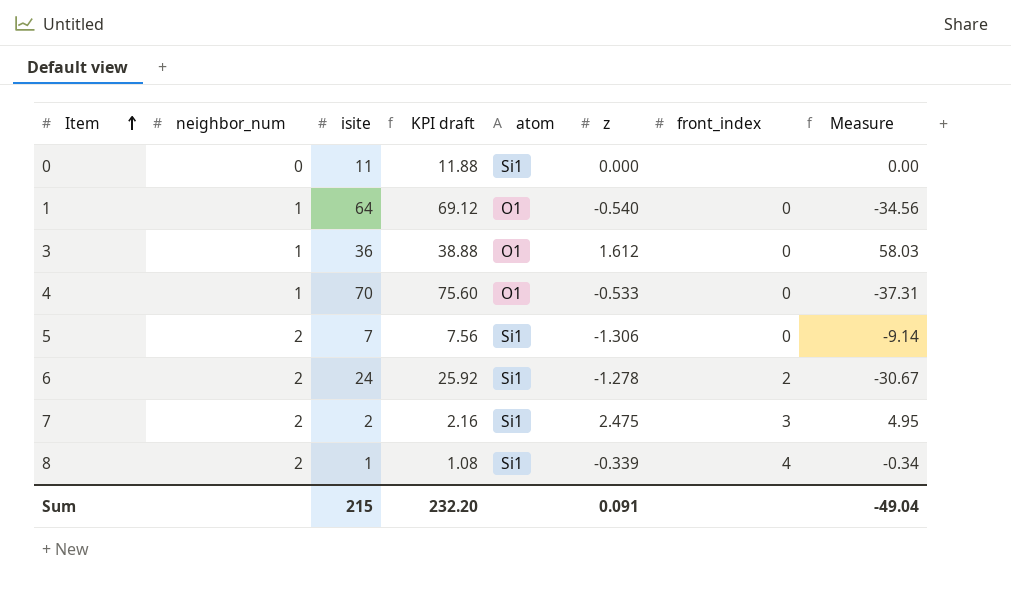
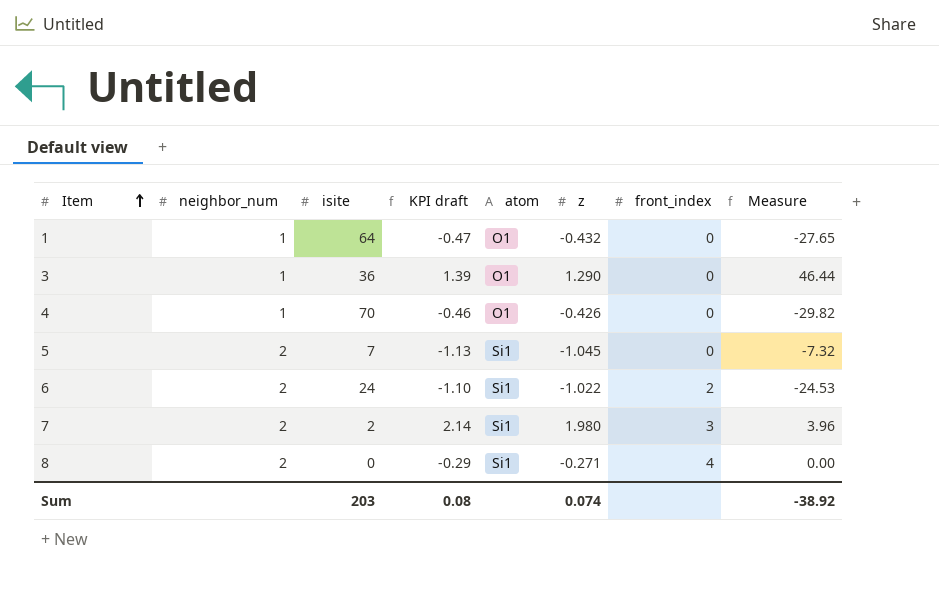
column KPI draft | formula: [isite] * 1.08 -> [z] * 1.08
row 0: 0 | 11 | 11.88 | Si1 | 0.000 | none | 0.00 -> none
1 | z: -0.540 -> -0.432
1 | Measure: -34.56 -> -27.65
3 | z: 1.612 -> 1.290
3 | Measure: 58.03 -> 46.44
4 | z: -0.533 -> -0.426
4 | Measure: -37.31 -> -29.82
5 | z: -1.306 -> -1.045
5 | Measure: -9.14 -> -7.32
6 | z: -1.278 -> -1.022
6 | Measure: -30.67 -> -24.53
7 | z: 2.475 -> 1.980
7 | Measure: 4.95 -> 3.96
8 | isite: 1 -> 0
8 | z: -0.339 -> -0.271
8 | Measure: -0.34 -> 0.00
Sum | isite: 215 -> 203
Sum | KPI draft: 232.20 -> 0.08
Sum | z: 0.091 -> 0.074
Sum | Measure: -49.04 -> -38.92

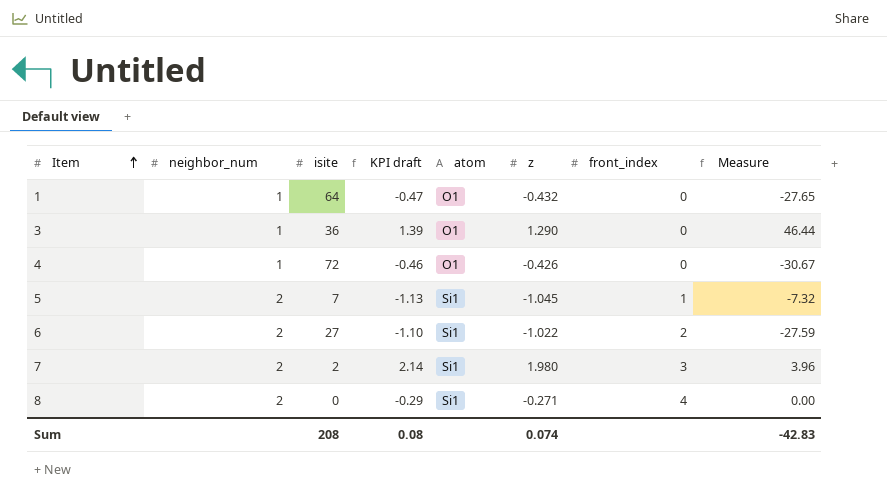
4 | isite: 70 -> 72
4 | Measure: -29.82 -> -30.67
5 | front_index: 0 -> 1
6 | isite: 24 -> 27
6 | Measure: -24.53 -> -27.59
Sum | isite: 203 -> 208
Sum | Measure: -38.92 -> -42.83

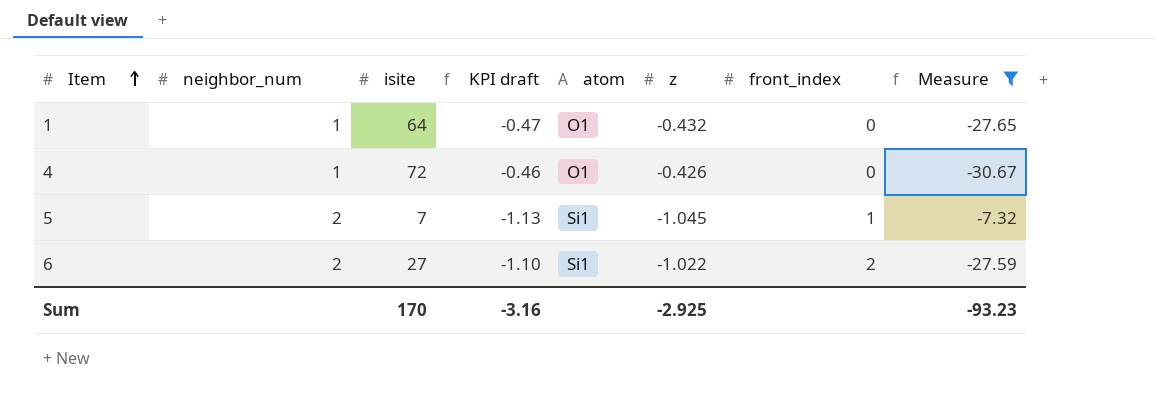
filter: none -> Measure <= -7.32
Sum | isite: 208 -> 170
Sum | KPI draft: 0.08 -> -3.16
Sum | z: 0.074 -> -2.925
Sum | Measure: -42.83 -> -93.23

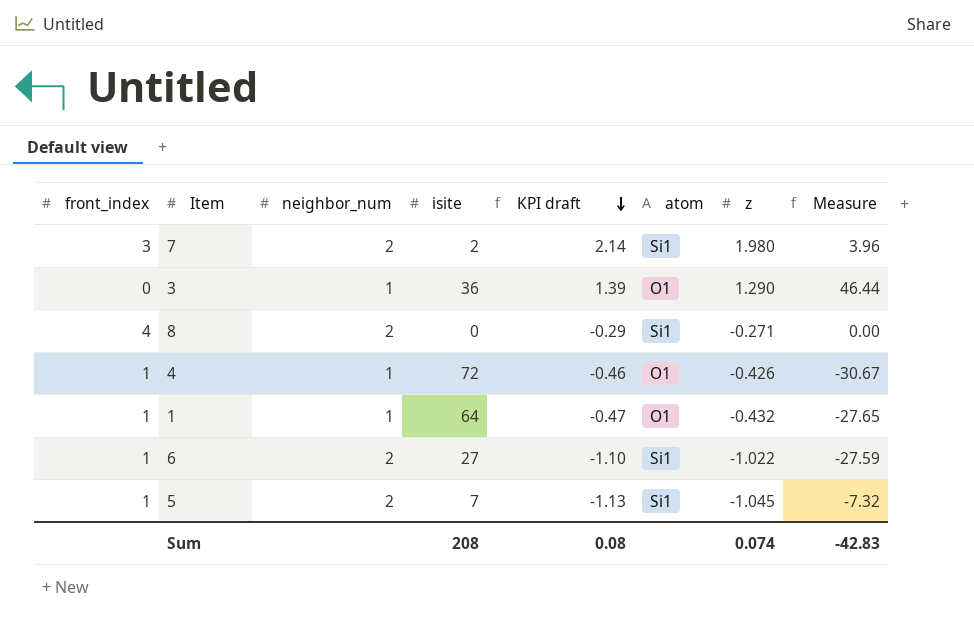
filter: Measure <= -7.32 -> none
row order: Item ascending -> KPI draft descending
column front_index | position: 7 -> 1
4 | front_index: 0 -> 1
1 | front_index: 0 -> 1
6 | front_index: 2 -> 1
Sum | isite: 170 -> 208
Sum | KPI draft: -3.16 -> 0.08
Sum | z: -2.925 -> 0.074
Sum | Measure: -93.23 -> -42.83

